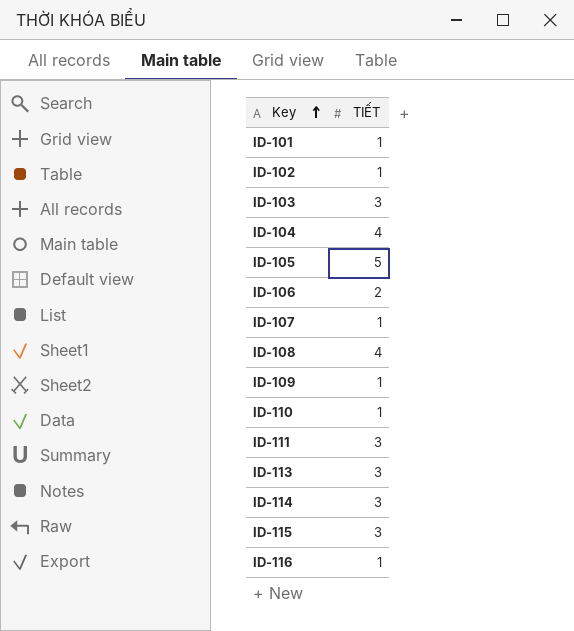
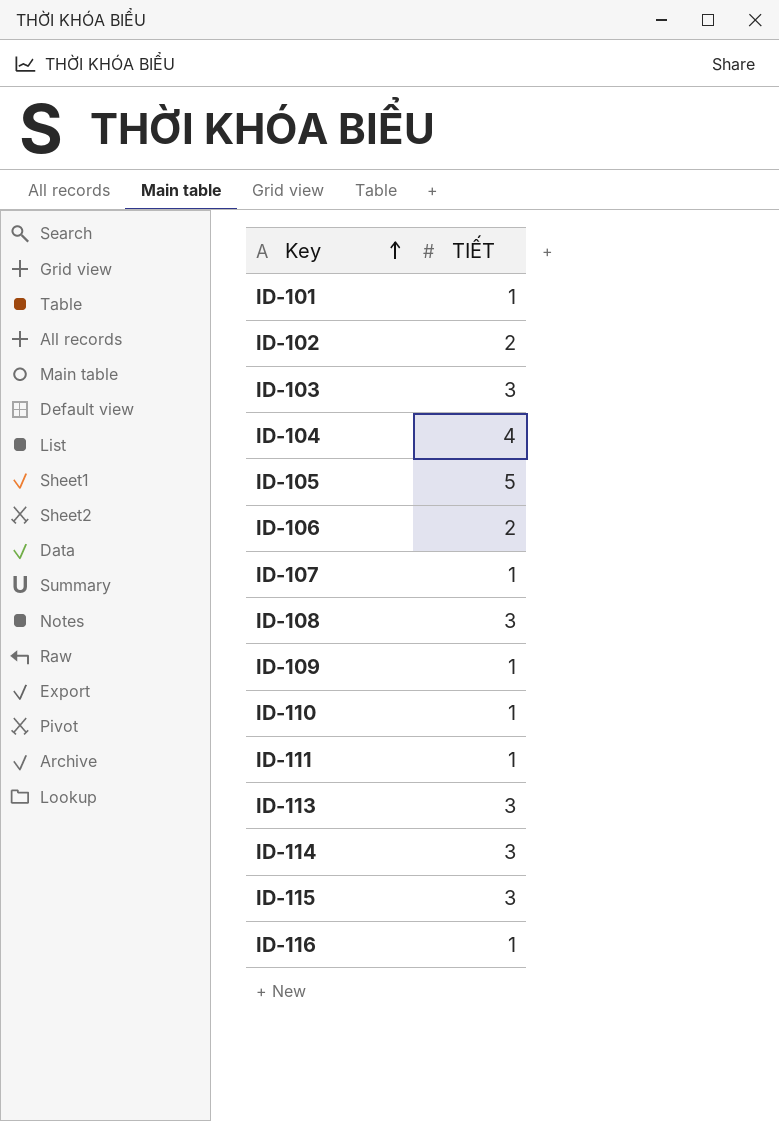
ID-102 | TIẾT: 1 -> 2
ID-108 | TIẾT: 4 -> 3
ID-111 | TIẾT: 3 -> 1

